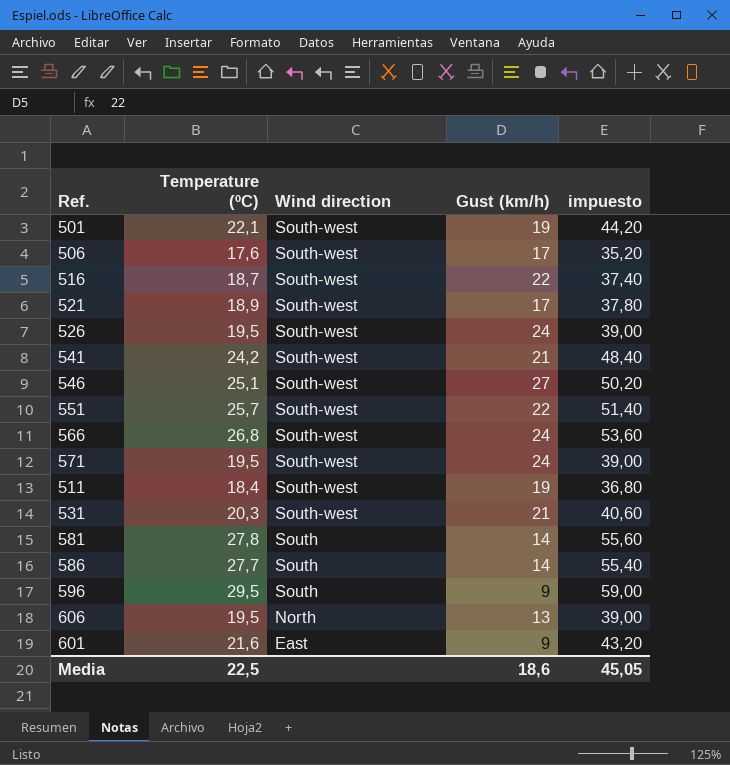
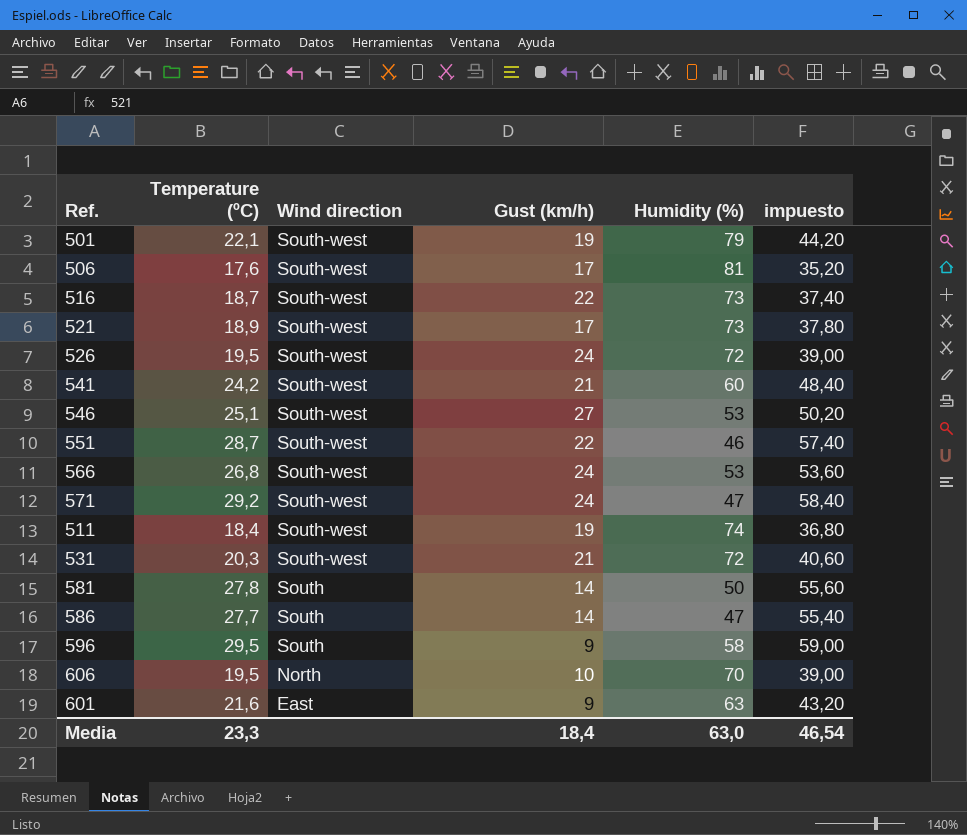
column Humidity (%) | position: none -> 5
551 | Temperature (ºC): 25,7 -> 28,7
551 | impuesto: 51,40 -> 57,40
571 | Temperature (ºC): 19,5 -> 29,2
571 | impuesto: 39,00 -> 58,40
606 | Gust (km/h): 13 -> 10
Media | Temperature (ºC): 22,5 -> 23,3
Media | Gust (km/h): 18,6 -> 18,4
Media | impuesto: 45,05 -> 46,54

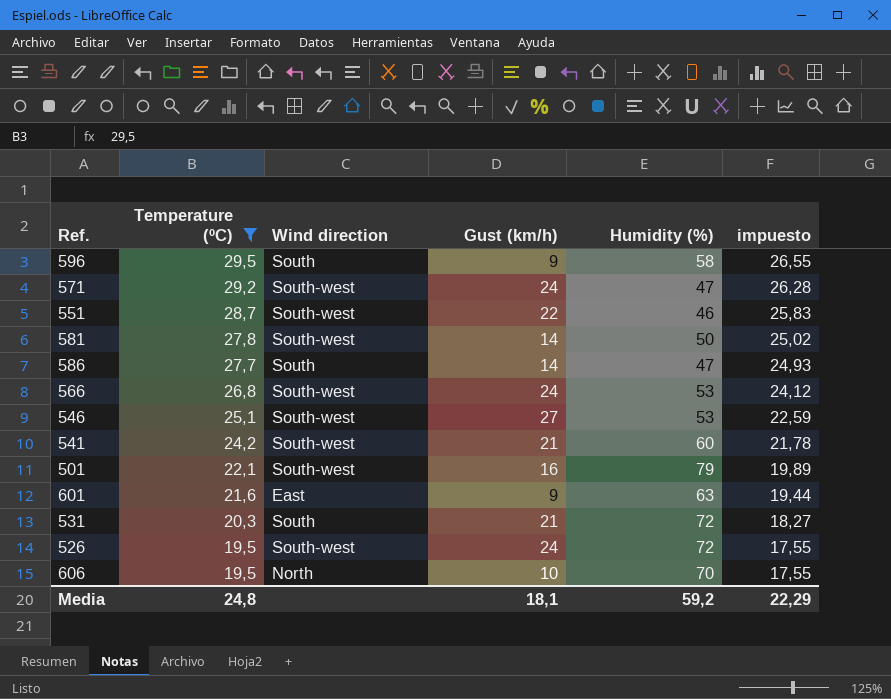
filter: none -> Temperature (ºC) >= 19,5
row order: Wind direction descending -> Temperature (ºC) descending
column impuesto | formula: [Temperature (ºC)] * 2 -> [Temperature (ºC)] * 0,9
581 | Wind direction: South -> South-west
501 | Gust (km/h): 19 -> 16
531 | Wind direction: South-west -> South
Media | Temperature (ºC): 23,3 -> 24,8
Media | Gust (km/h): 18,4 -> 18,1
Media | Humidity (%): 63,0 -> 59,2
Media | impuesto: 46,54 -> 22,29

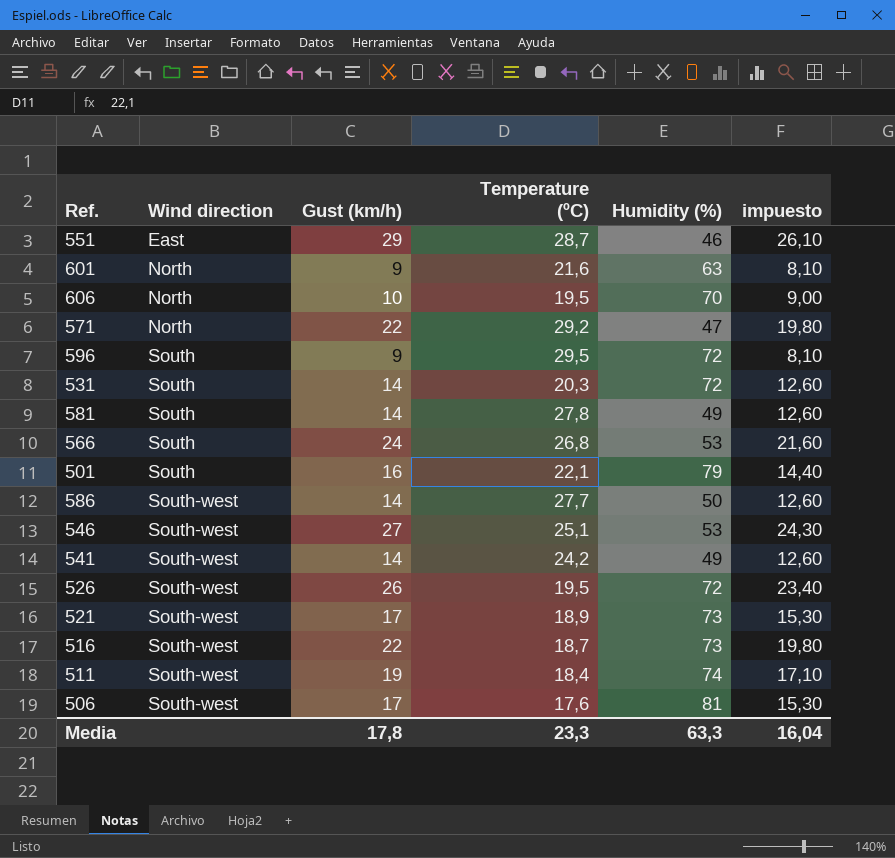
filter: Temperature (ºC) >= 19,5 -> none
row order: Temperature (ºC) descending -> Wind direction ascending
column Temperature (ºC) | position: 2 -> 4
column impuesto | formula: [Temperature (ºC)] * 0,9 -> [Gust (km/h)] * 0,9
551 | Wind direction: South-west -> East
551 | Gust (km/h): 22 -> 29
601 | Wind direction: East -> North
571 | Wind direction: South-west -> North
571 | Gust (km/h): 24 -> 22
596 | Humidity (%): 58 -> 72
531 | Gust (km/h): 21 -> 14
581 | Wind direction: South-west -> South
581 | Humidity (%): 50 -> 49
566 | Wind direction: South-west -> South
501 | Wind direction: South-west -> South
586 | Wind direction: South -> South-west
586 | Humidity (%): 47 -> 50
541 | Gust (km/h): 21 -> 14
541 | Humidity (%): 60 -> 49
526 | Gust (km/h): 24 -> 26
Media | Gust (km/h): 18,1 -> 17,8
Media | Temperature (ºC): 24,8 -> 23,3
Media | Humidity (%): 59,2 -> 63,3
Media | impuesto: 22,29 -> 16,04

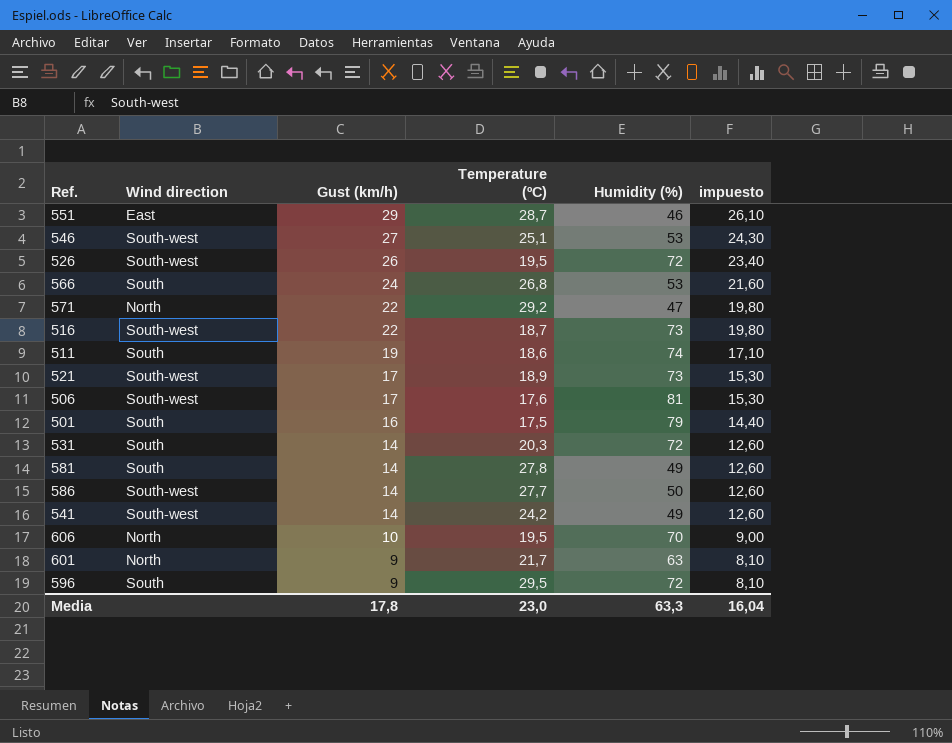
row order: Wind direction ascending -> Gust (km/h) descending
511 | Wind direction: South-west -> South
511 | Temperature (ºC): 18,4 -> 18,6
501 | Temperature (ºC): 22,1 -> 17,5
601 | Temperature (ºC): 21,6 -> 21,7
Media | Temperature (ºC): 23,3 -> 23,0

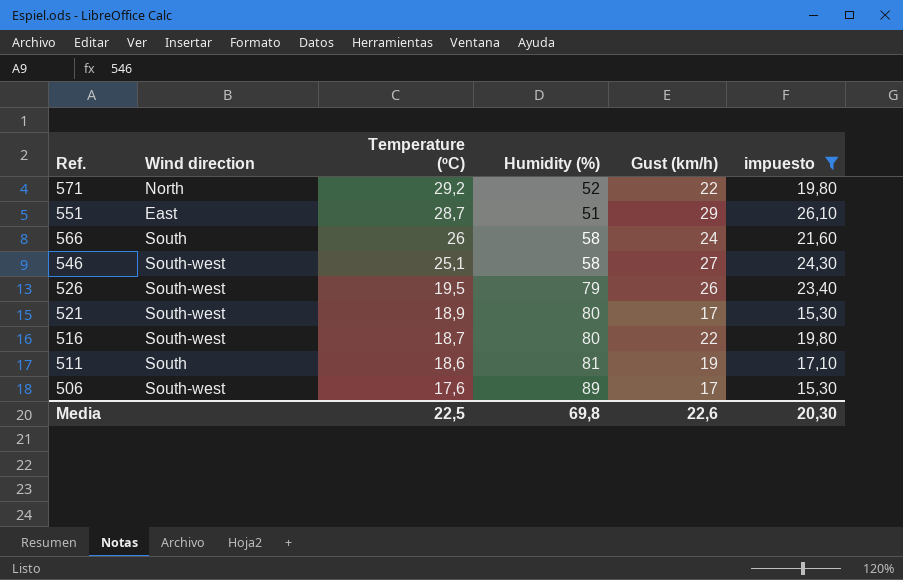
filter: none -> impuesto >= 15,30
row order: Gust (km/h) descending -> Temperature (ºC) descending
column Gust (km/h) | position: 3 -> 5
571 | Humidity (%): 47 -> 52
551 | Humidity (%): 46 -> 51
566 | Temperature (ºC): 26,8 -> 26
566 | Humidity (%): 53 -> 58
546 | Humidity (%): 53 -> 58
526 | Humidity (%): 72 -> 79
521 | Humidity (%): 73 -> 80
516 | Humidity (%): 73 -> 80
511 | Humidity (%): 74 -> 81
506 | Humidity (%): 81 -> 89
Media | Temperature (ºC): 23,0 -> 22,5
Media | Humidity (%): 63,3 -> 69,8
Media | Gust (km/h): 17,8 -> 22,6
Media | impuesto: 16,04 -> 20,30

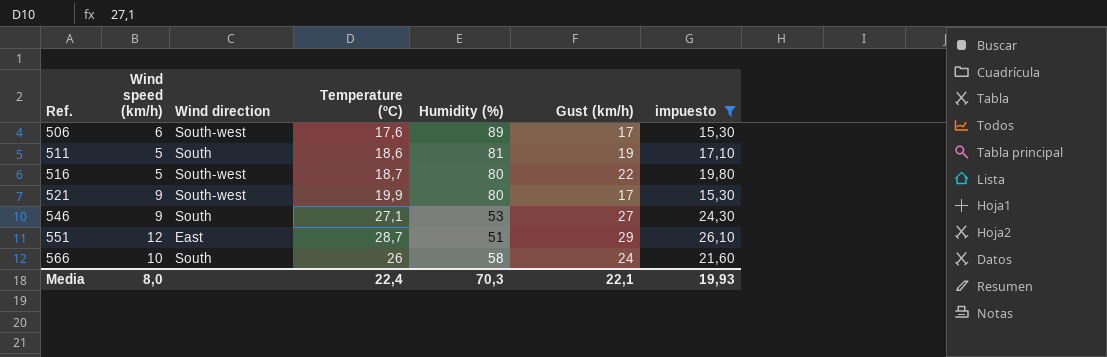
row order: Temperature (ºC) descending -> Ref. ascending
column Wind speed (km/h) | position: none -> 2
row 571: North | 29,2 | 52 | 22 | 19,80 -> none
row 526: South-west | 19,5 | 79 | 26 | 23,40 -> none
521 | Temperature (ºC): 18,9 -> 19,9
546 | Wind direction: South-west -> South
546 | Temperature (ºC): 25,1 -> 27,1
546 | Humidity (%): 58 -> 53
Media | Temperature (ºC): 22,5 -> 22,4
Media | Humidity (%): 69,8 -> 70,3
Media | Gust (km/h): 22,6 -> 22,1
Media | impuesto: 20,30 -> 19,93

